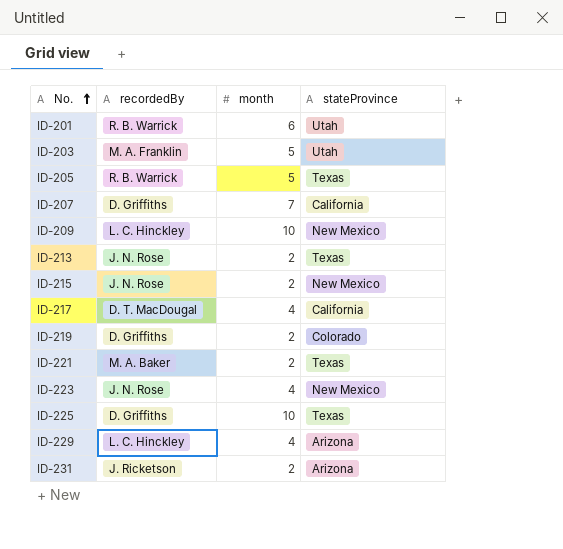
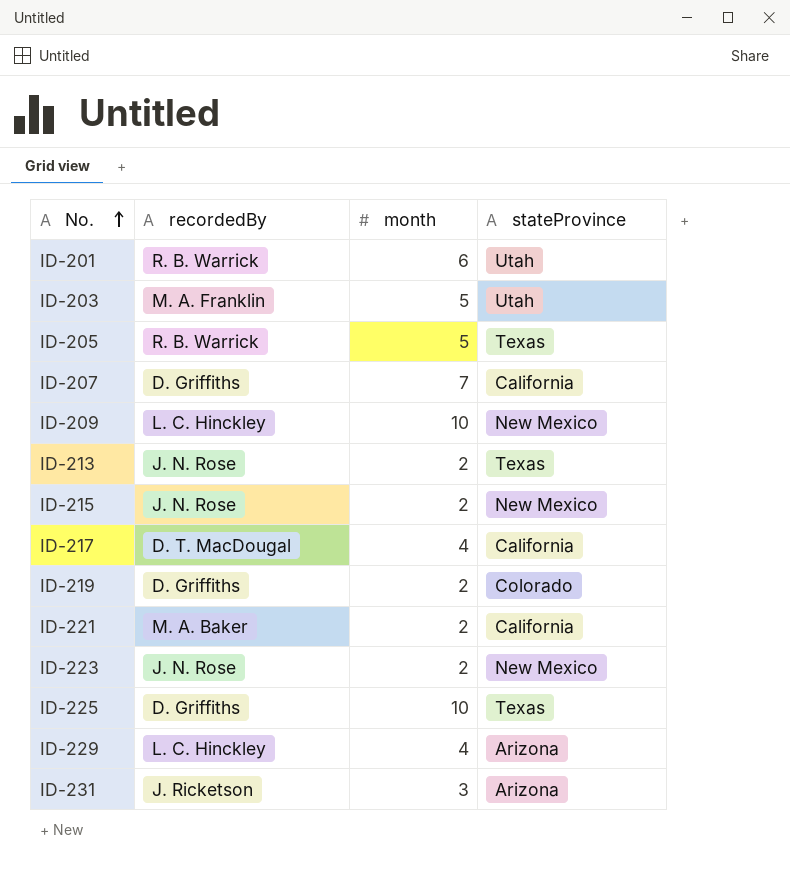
ID-221 | stateProvince: Texas -> California
ID-223 | month: 4 -> 2
ID-231 | month: 2 -> 3

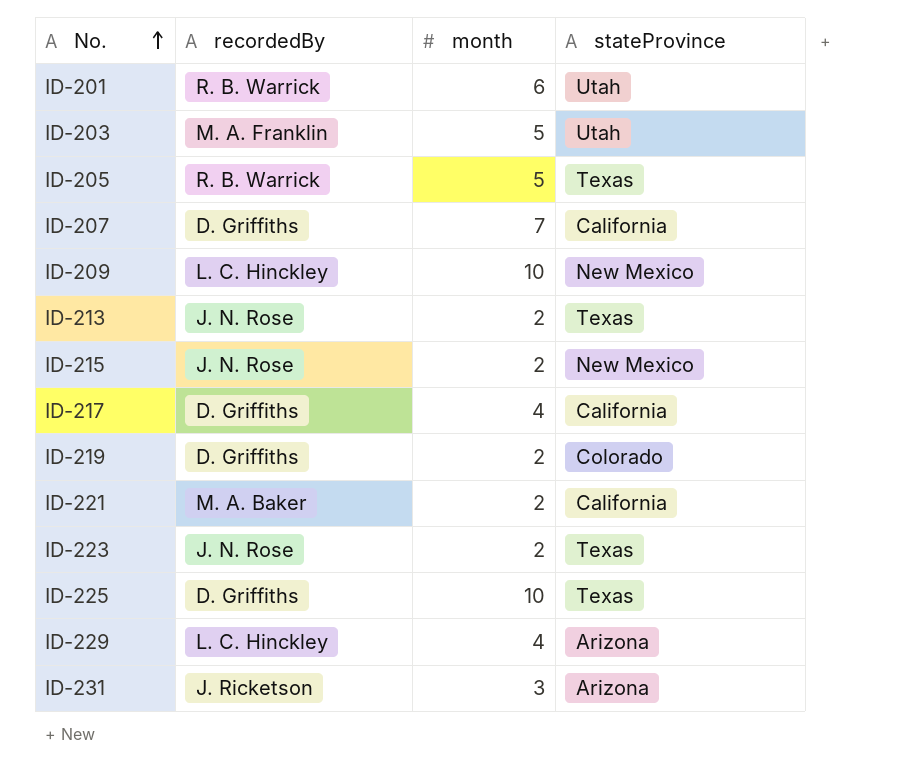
ID-217 | recordedBy: D. T. MacDougal -> D. Griffiths
ID-223 | stateProvince: New Mexico -> Texas

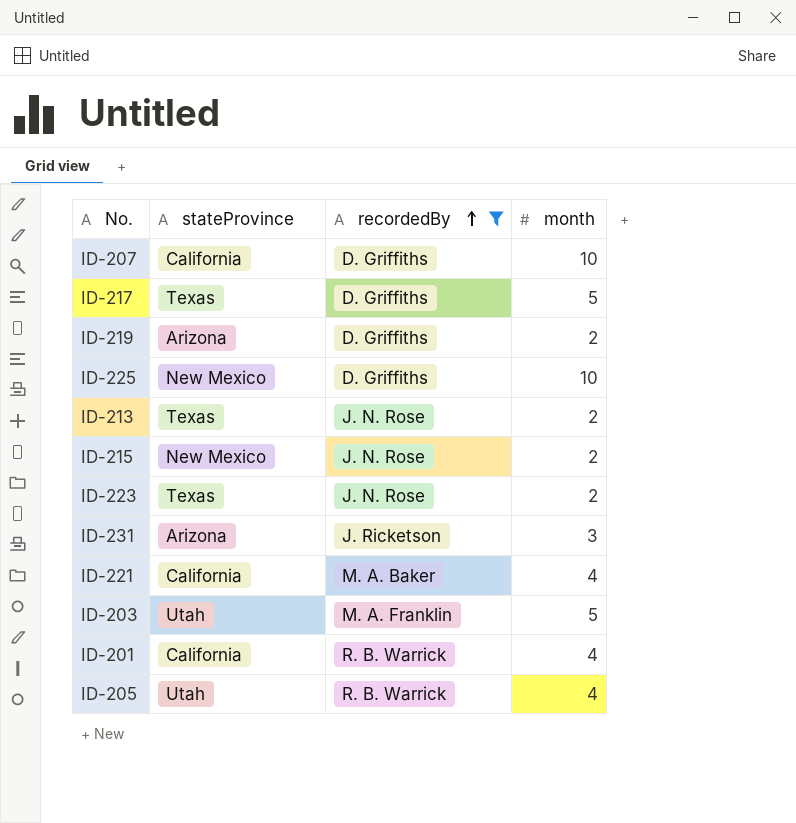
filter: none -> recordedBy != L. C. Hinckley
row order: No. ascending -> recordedBy ascending
column stateProvince | position: 4 -> 2
ID-207 | month: 7 -> 10
ID-217 | stateProvince: California -> Texas
ID-217 | month: 4 -> 5
ID-219 | stateProvince: Colorado -> Arizona
ID-225 | stateProvince: Texas -> New Mexico
ID-221 | month: 2 -> 4
ID-201 | stateProvince: Utah -> California
ID-201 | month: 6 -> 4
ID-205 | stateProvince: Texas -> Utah
ID-205 | month: 5 -> 4

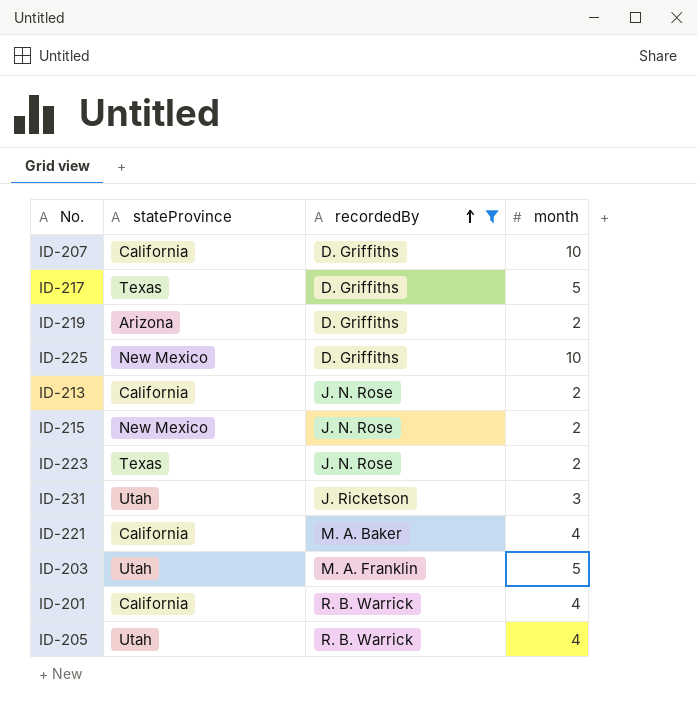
ID-213 | stateProvince: Texas -> California
ID-231 | stateProvince: Arizona -> Utah

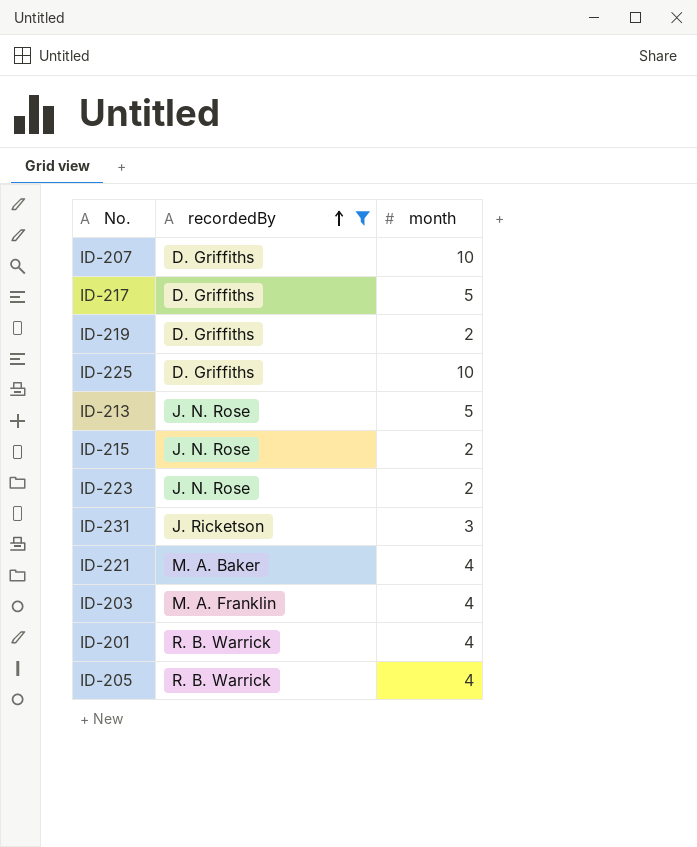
column stateProvince | position: 2 -> none
ID-213 | month: 2 -> 5
ID-203 | month: 5 -> 4

